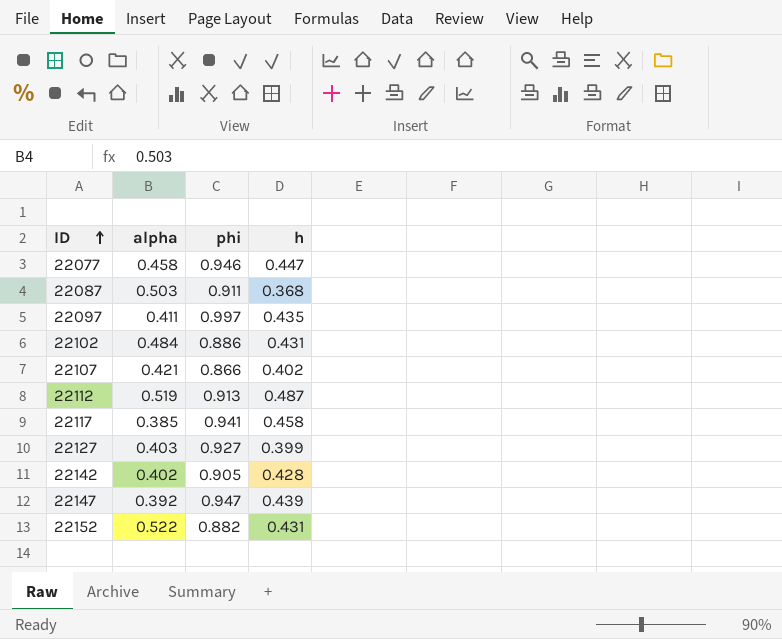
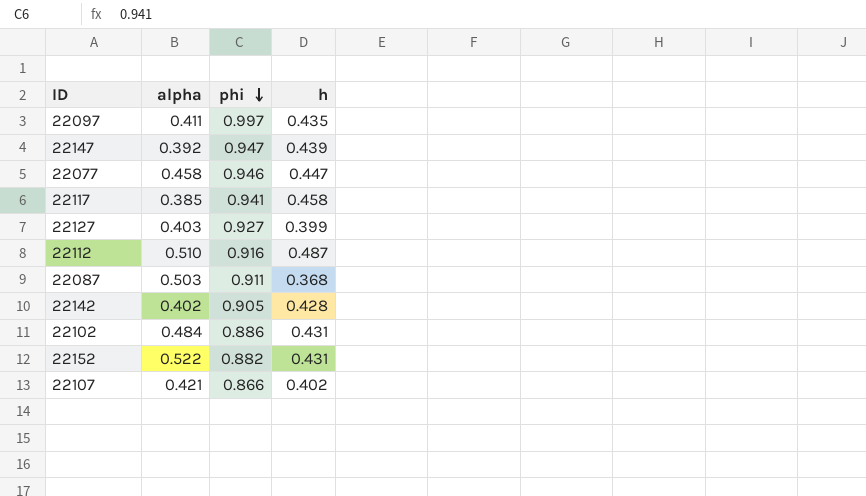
row order: ID ascending -> phi descending
22112 | alpha: 0.519 -> 0.510
22112 | phi: 0.913 -> 0.916

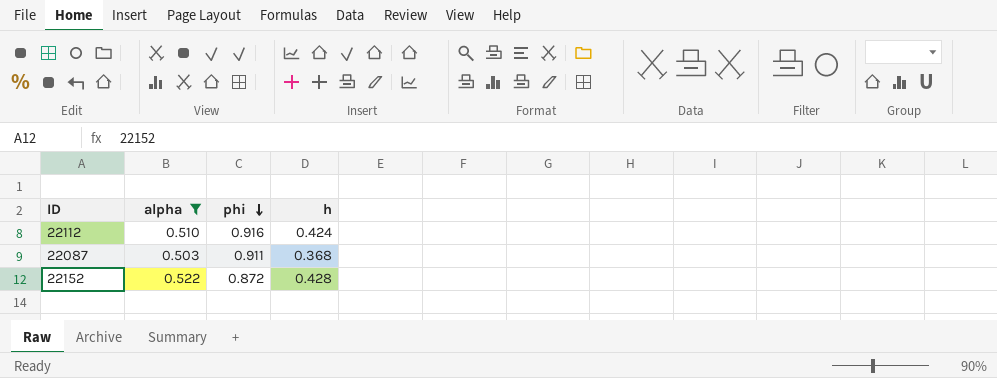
filter: none -> alpha >= 0.503
22112 | h: 0.487 -> 0.424
22152 | phi: 0.882 -> 0.872
22152 | h: 0.431 -> 0.428

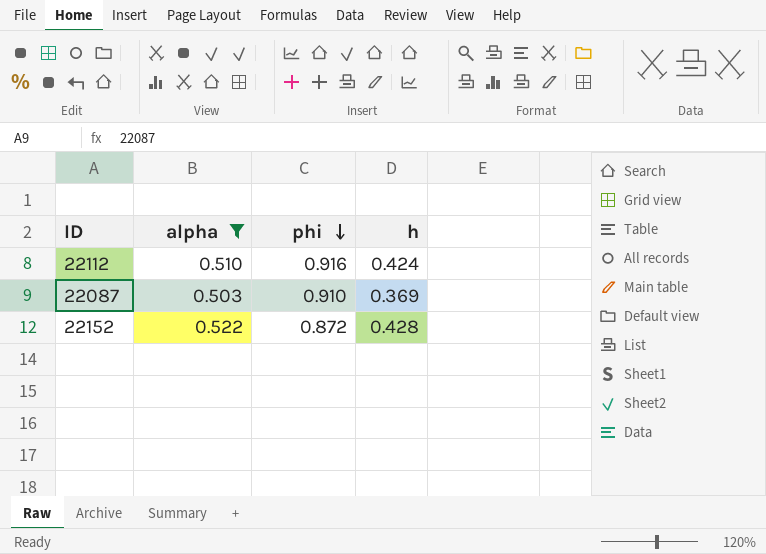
22087 | phi: 0.911 -> 0.910
22087 | h: 0.368 -> 0.369

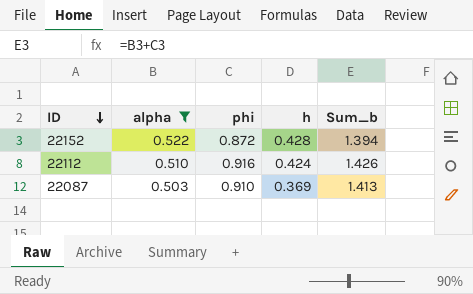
row order: phi descending -> ID descending
column Sum_b | formula: none -> [alpha] + [phi]

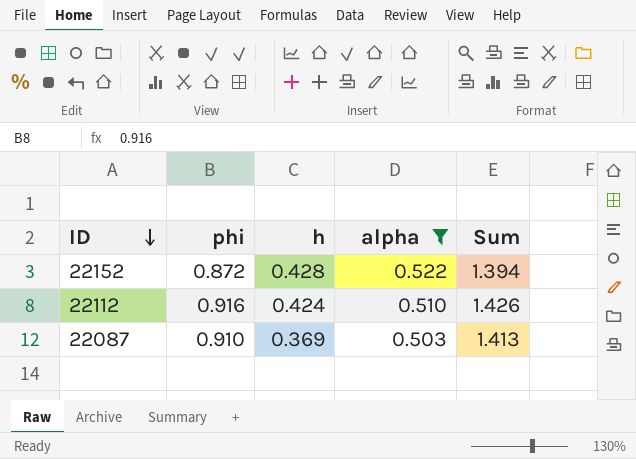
column alpha | position: 2 -> 4
column name: Sum_b -> Sum

